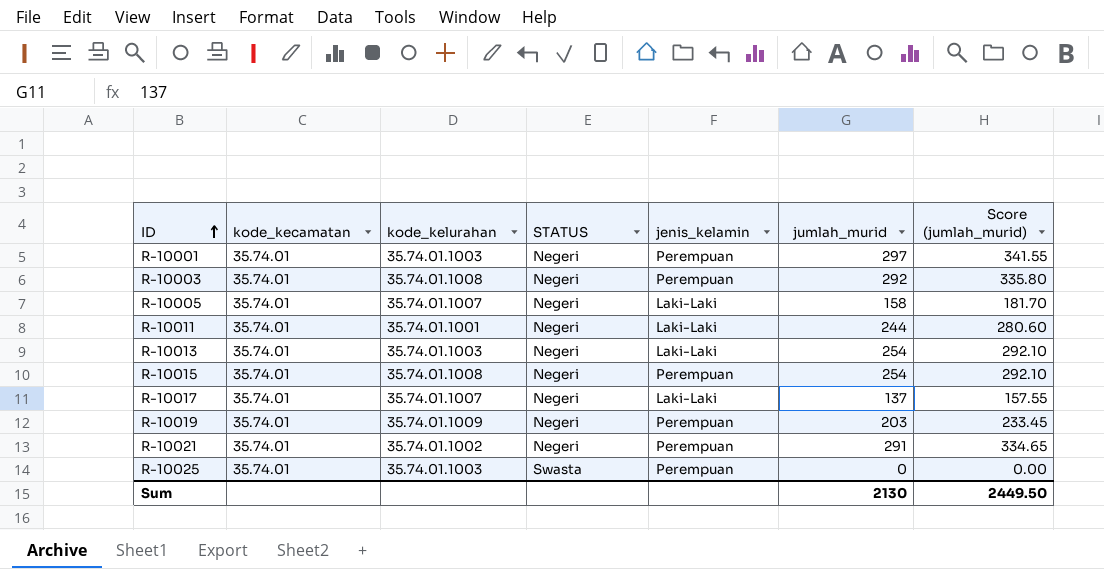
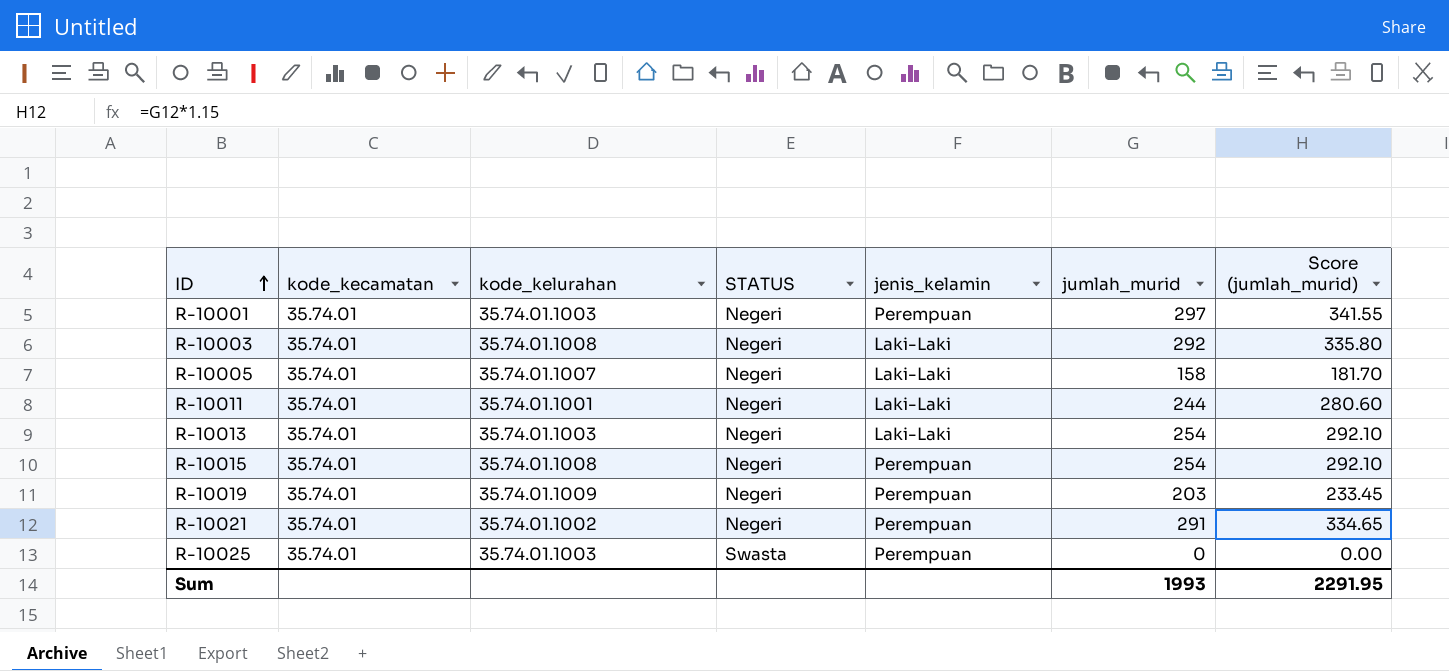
row R-10017: 35.74.01 | 35.74.01.1007 | Negeri | Laki-Laki | 137 | 157.55 -> none
R-10003 | jenis_kelamin: Perempuan -> Laki-Laki
Sum | jumlah_murid: 2130 -> 1993
Sum | Score (jumlah_murid): 2449.50 -> 2291.95

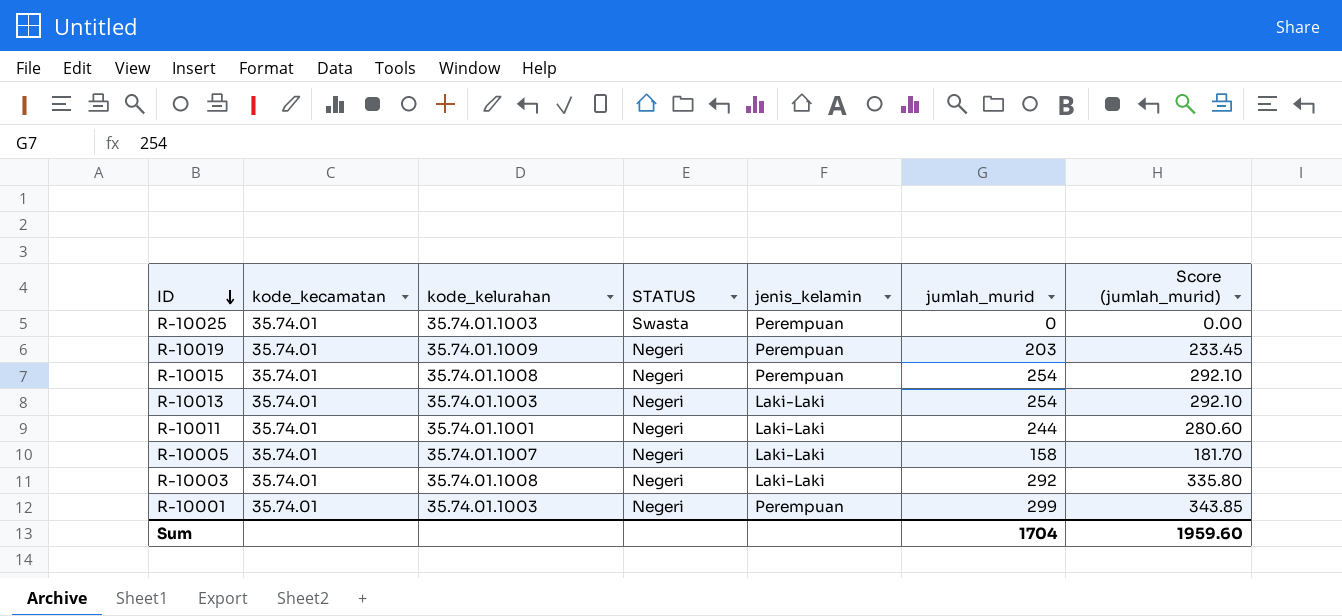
row order: ID ascending -> ID descending
row R-10021: 35.74.01 | 35.74.01.1002 | Negeri | Perempuan | 291 | 334.65 -> none
R-10001 | jumlah_murid: 297 -> 299
R-10001 | Score (jumlah_murid): 341.55 -> 343.85
Sum | jumlah_murid: 1993 -> 1704
Sum | Score (jumlah_murid): 2291.95 -> 1959.60

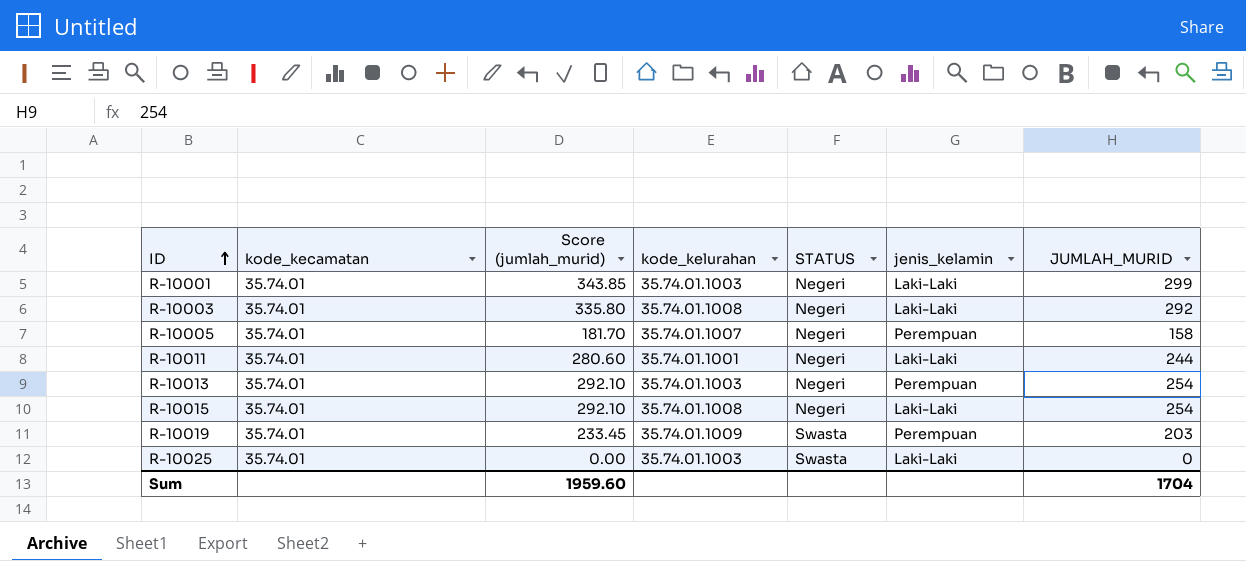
row order: ID descending -> ID ascending
column Score (jumlah_murid) | position: 7 -> 3
column name: jumlah_murid -> JUMLAH_MURID
R-10001 | jenis_kelamin: Perempuan -> Laki-Laki
R-10005 | jenis_kelamin: Laki-Laki -> Perempuan
R-10013 | jenis_kelamin: Laki-Laki -> Perempuan
R-10015 | jenis_kelamin: Perempuan -> Laki-Laki
R-10019 | STATUS: Negeri -> Swasta
R-10025 | jenis_kelamin: Perempuan -> Laki-Laki

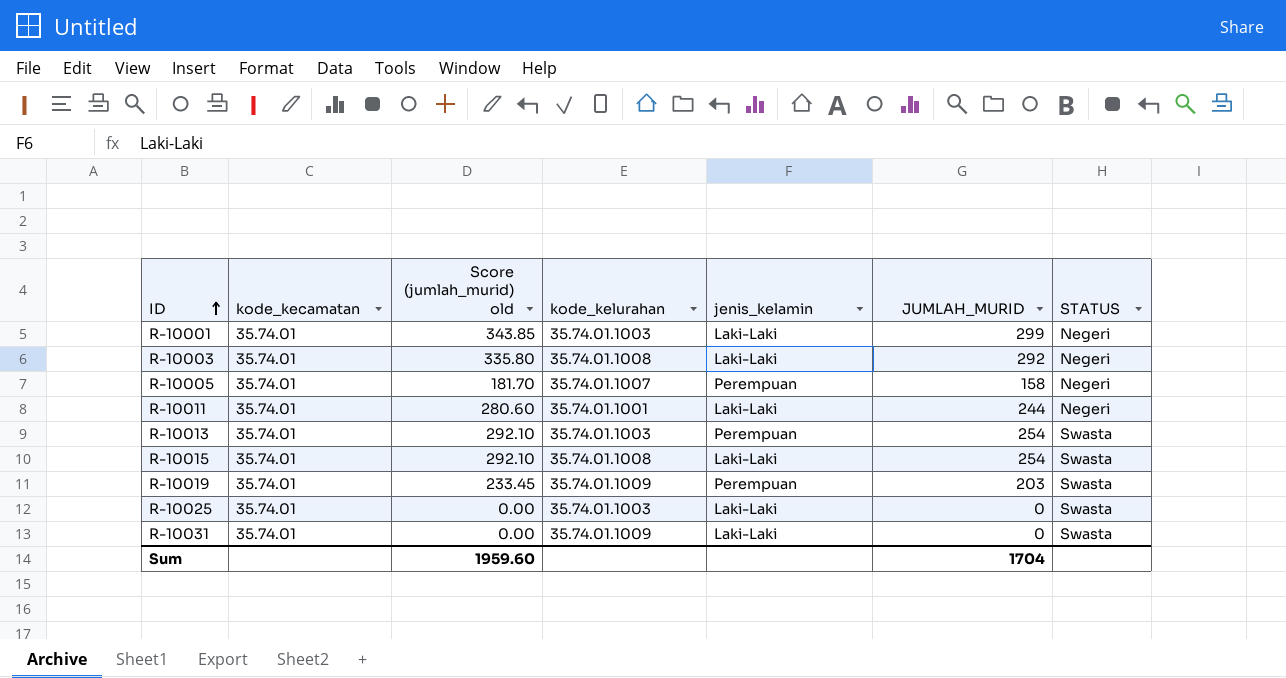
column name: Score (jumlah_murid) -> Score (jumlah_murid) old
column STATUS | position: 5 -> 7
R-10013 | STATUS: Negeri -> Swasta
R-10015 | STATUS: Negeri -> Swasta
row R-10031: none -> 35.74.01 | 0.00 | 35.74.01.1009 | Laki-Laki | 0 | Swasta

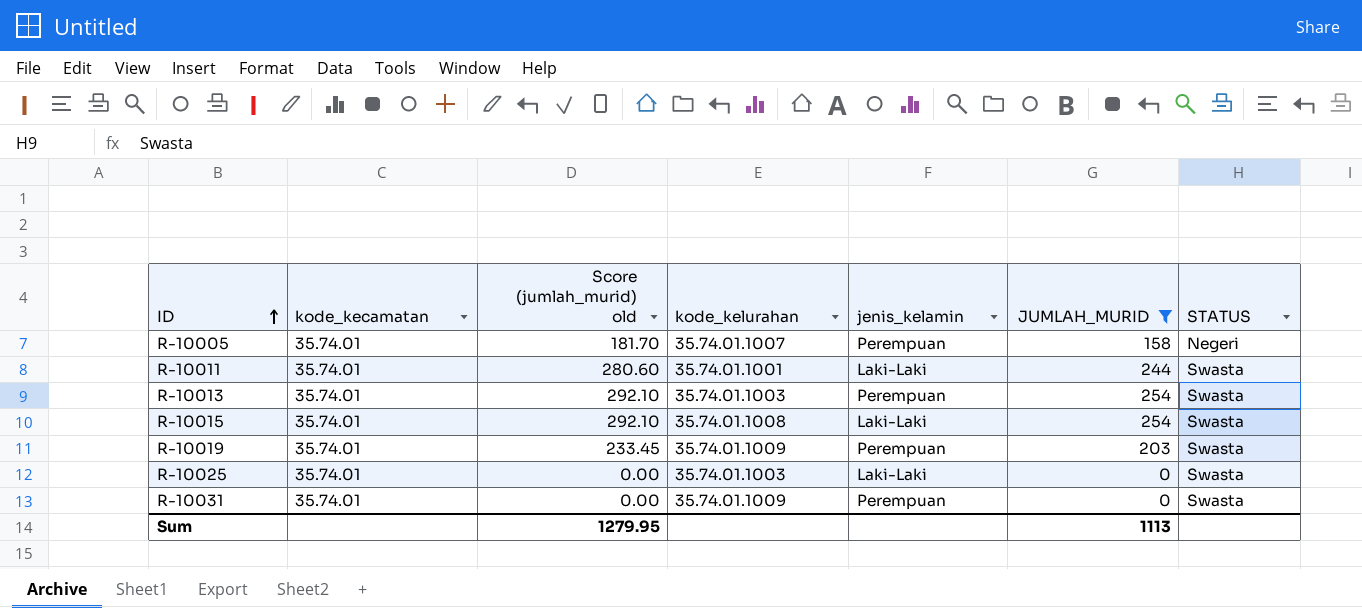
filter: none -> JUMLAH_MURID <= 254
R-10011 | STATUS: Negeri -> Swasta
R-10031 | jenis_kelamin: Laki-Laki -> Perempuan
Sum | Score (jumlah_murid) old: 1959.60 -> 1279.95
Sum | JUMLAH_MURID: 1704 -> 1113

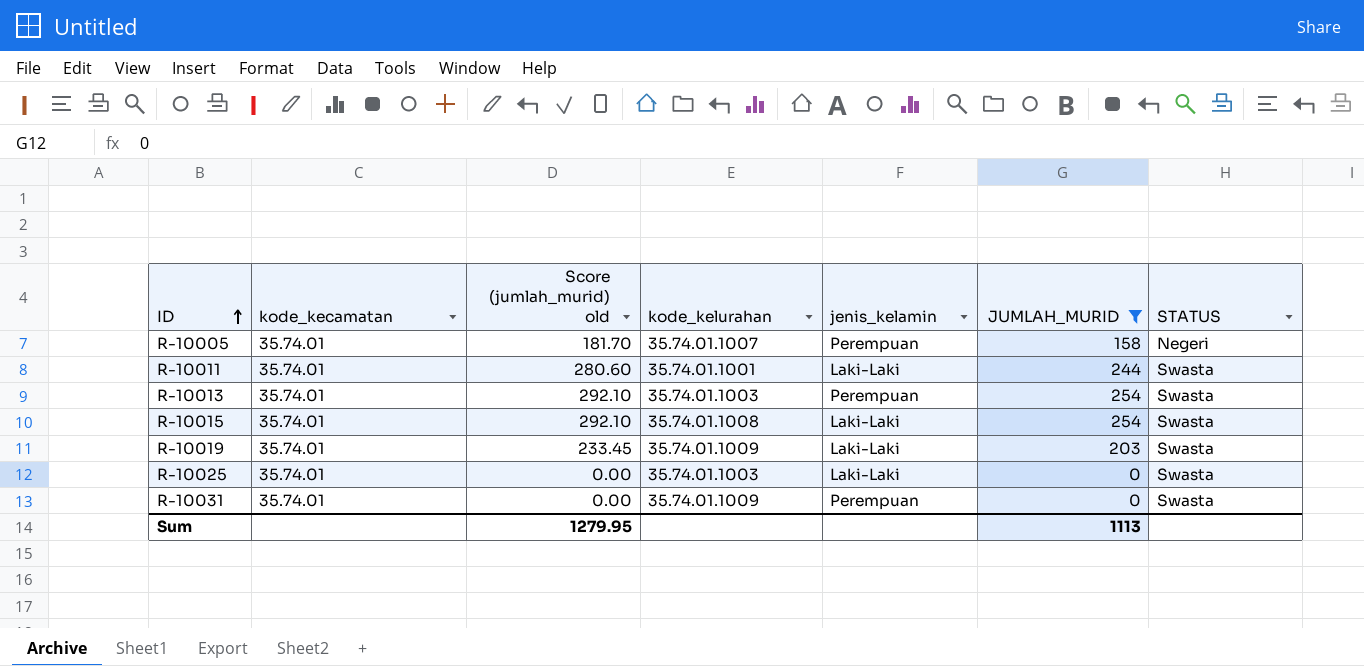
R-10019 | jenis_kelamin: Perempuan -> Laki-Laki

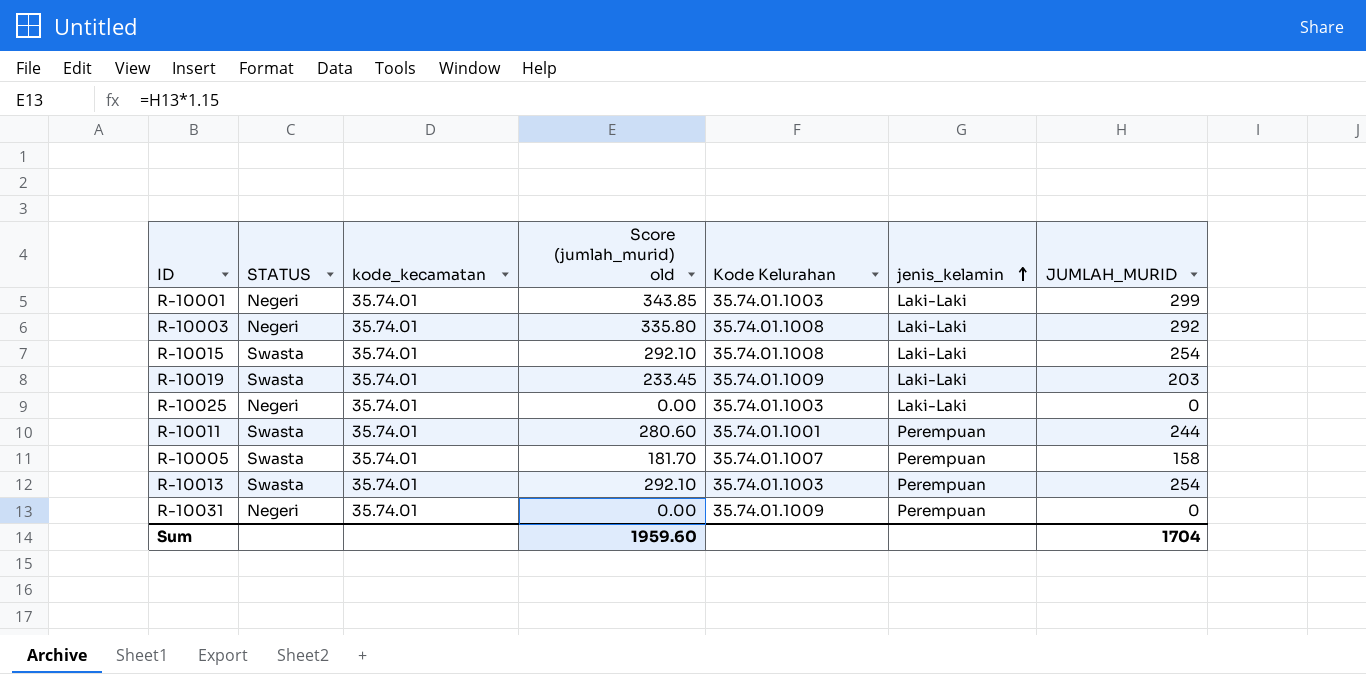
filter: JUMLAH_MURID <= 254 -> none
row order: ID ascending -> jenis_kelamin ascending
column STATUS | position: 7 -> 2
column name: kode_kelurahan -> Kode Kelurahan
R-10025 | STATUS: Swasta -> Negeri
R-10011 | jenis_kelamin: Laki-Laki -> Perempuan
R-10005 | STATUS: Negeri -> Swasta
R-10031 | STATUS: Swasta -> Negeri
Sum | Score (jumlah_murid) old: 1279.95 -> 1959.60
Sum | JUMLAH_MURID: 1113 -> 1704

